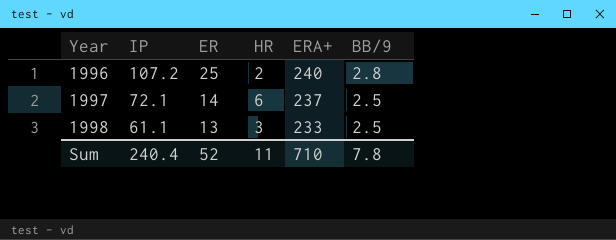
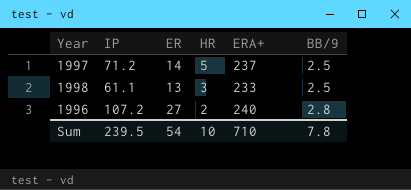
row order: Year ascending -> HR descending
1997 | IP: 72.1 -> 71.2
1997 | HR: 6 -> 5
1996 | ER: 25 -> 27
Sum | IP: 240.4 -> 239.5
Sum | ER: 52 -> 54
Sum | HR: 11 -> 10

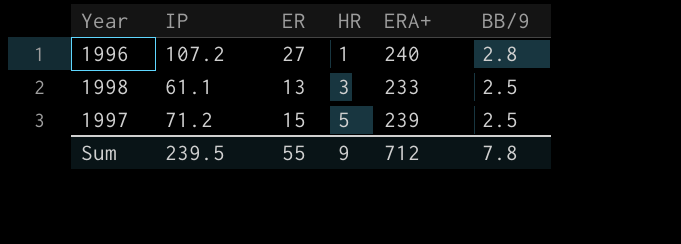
row order: HR descending -> HR ascending
1996 | HR: 2 -> 1
1997 | ER: 14 -> 15
1997 | ERA+: 237 -> 239
Sum | ER: 54 -> 55
Sum | HR: 10 -> 9
Sum | ERA+: 710 -> 712

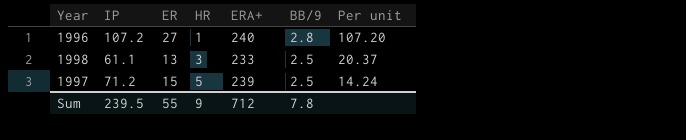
column Per unit | formula: none -> [IP] / [HR]

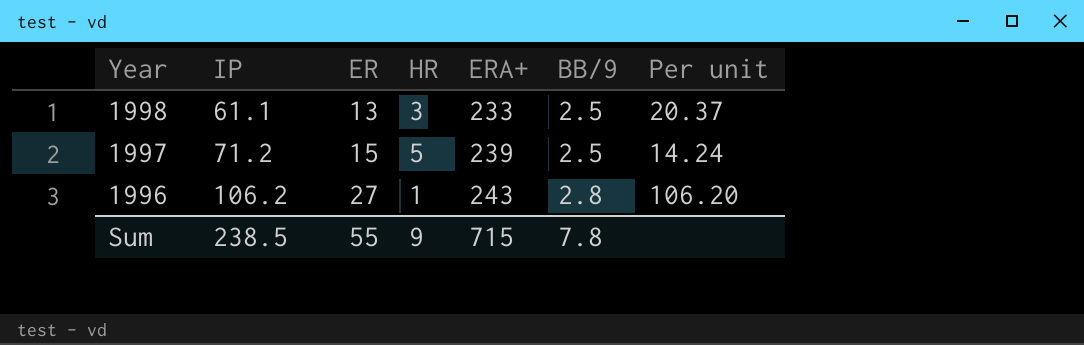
row order: HR ascending -> Year descending
1996 | IP: 107.2 -> 106.2
1996 | ERA+: 240 -> 243
1996 | Per unit: 107.20 -> 106.20
Sum | IP: 239.5 -> 238.5
Sum | ERA+: 712 -> 715

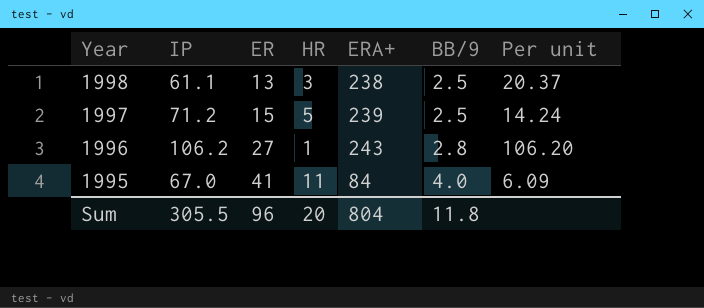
1998 | ERA+: 233 -> 238
row 1995: none -> 67.0 | 41 | 11 | 84 | 4.0 | 6.09
Sum | IP: 238.5 -> 305.5
Sum | ER: 55 -> 96
Sum | HR: 9 -> 20
Sum | ERA+: 715 -> 804
Sum | BB/9: 7.8 -> 11.8

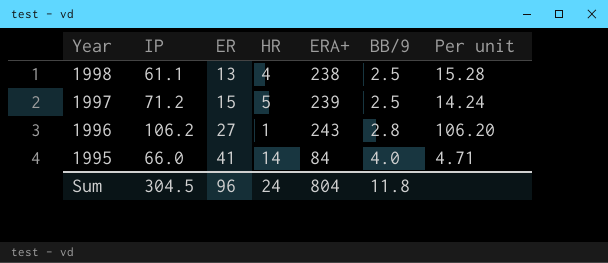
1998 | HR: 3 -> 4
1998 | Per unit: 20.37 -> 15.28
1995 | IP: 67.0 -> 66.0
1995 | HR: 11 -> 14
1995 | Per unit: 6.09 -> 4.71
Sum | IP: 305.5 -> 304.5
Sum | HR: 20 -> 24

